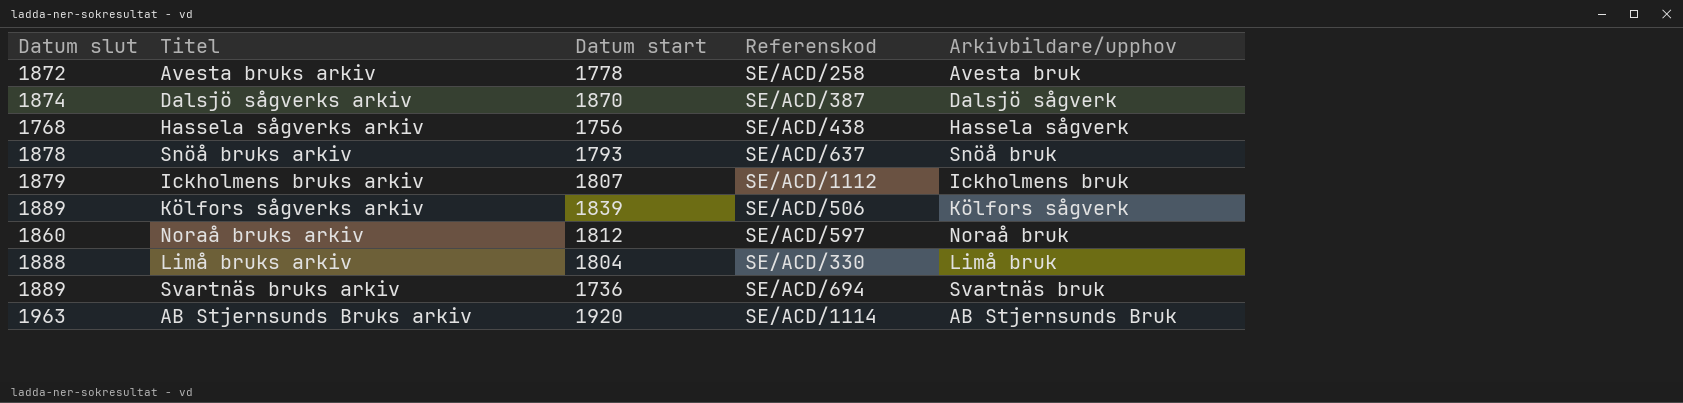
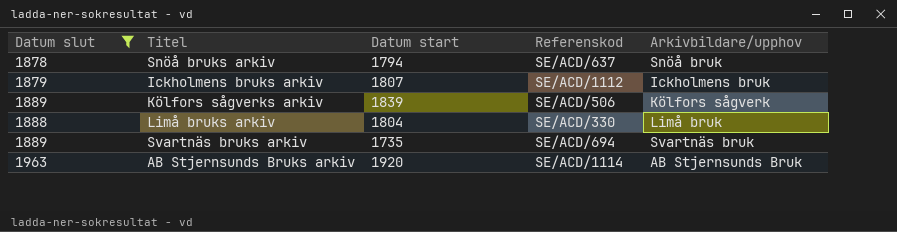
filter: none -> Datum slut >= 1878
Snöå bruks arkiv | Datum start: 1793 -> 1794
Svartnäs bruks arkiv | Datum start: 1736 -> 1735

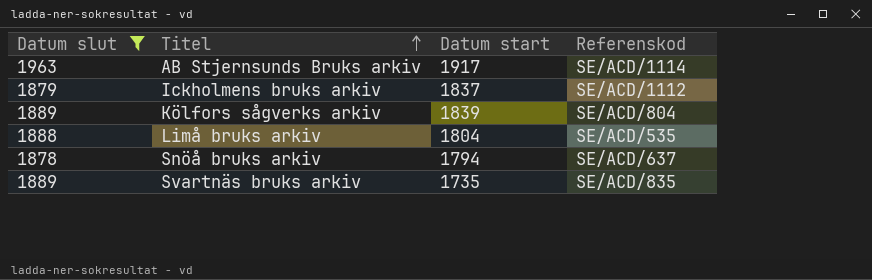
row order: none -> Titel ascending
column Arkivbildare/upphov | position: 5 -> none
AB Stjernsunds Bruks arkiv | Datum start: 1920 -> 1917
Ickholmens bruks arkiv | Datum start: 1807 -> 1837
Kölfors sågverks arkiv | Referenskod: SE/ACD/506 -> SE/ACD/804
Limå bruks arkiv | Referenskod: SE/ACD/330 -> SE/ACD/535
Svartnäs bruks arkiv | Referenskod: SE/ACD/694 -> SE/ACD/835

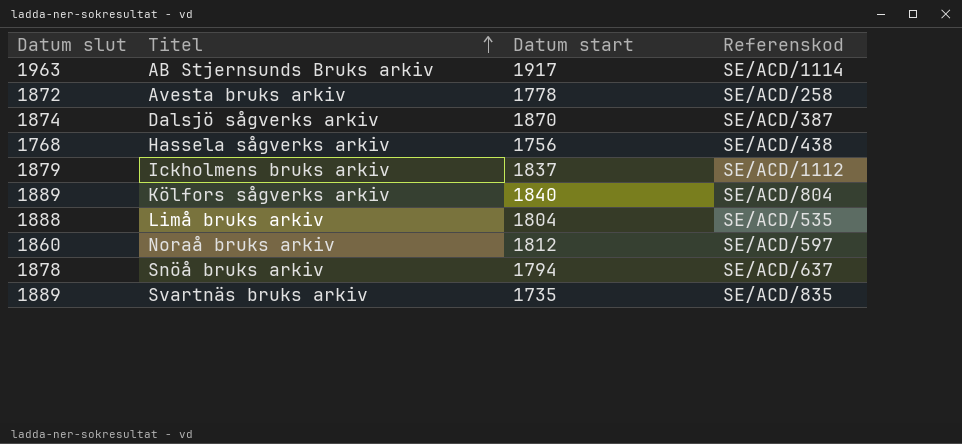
filter: Datum slut >= 1878 -> none
Kölfors sågverks arkiv | Datum start: 1839 -> 1840

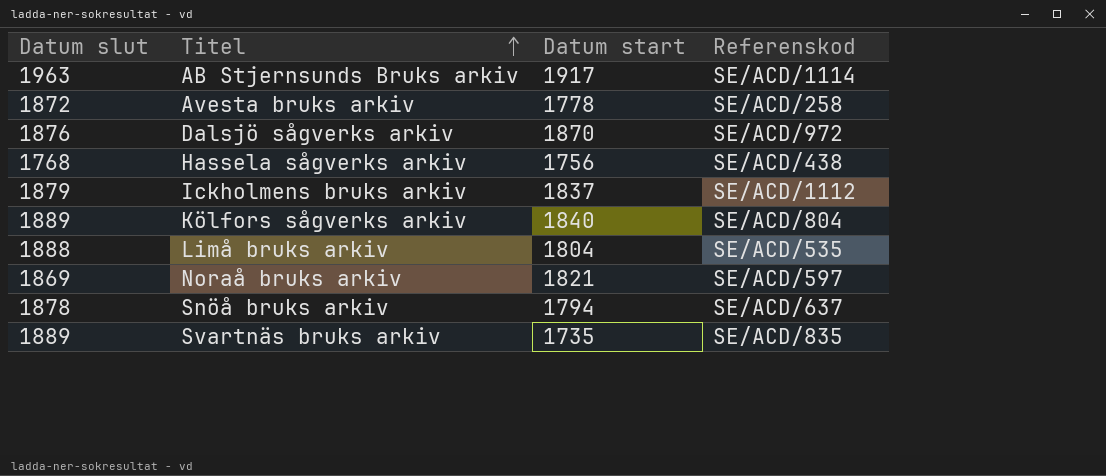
Dalsjö sågverks arkiv | Datum slut: 1874 -> 1876
Dalsjö sågverks arkiv | Referenskod: SE/ACD/387 -> SE/ACD/972
Noraå bruks arkiv | Datum slut: 1860 -> 1869
Noraå bruks arkiv | Datum start: 1812 -> 1821

